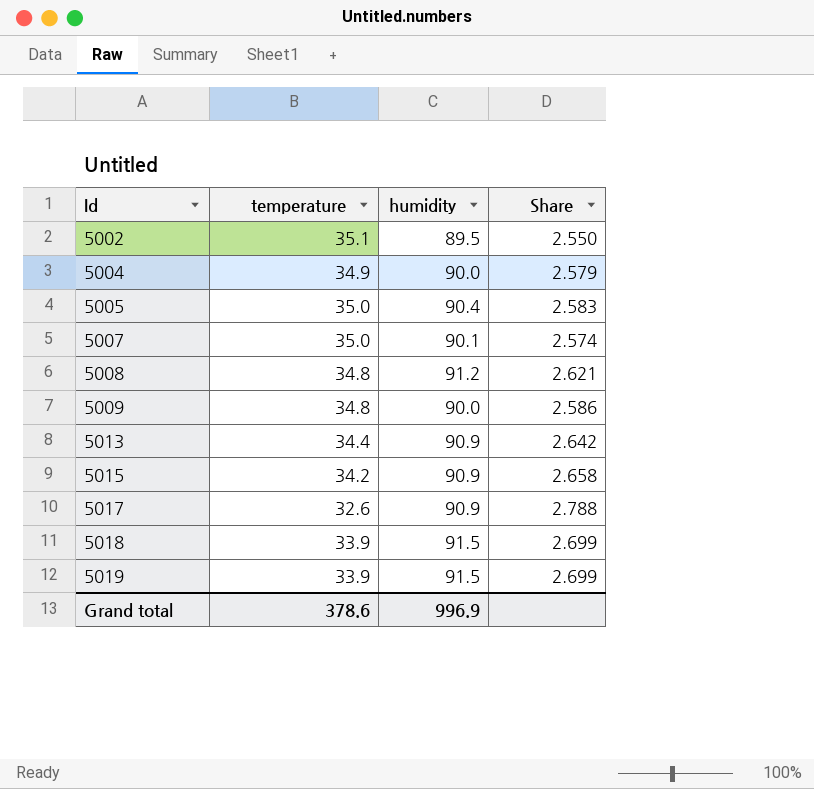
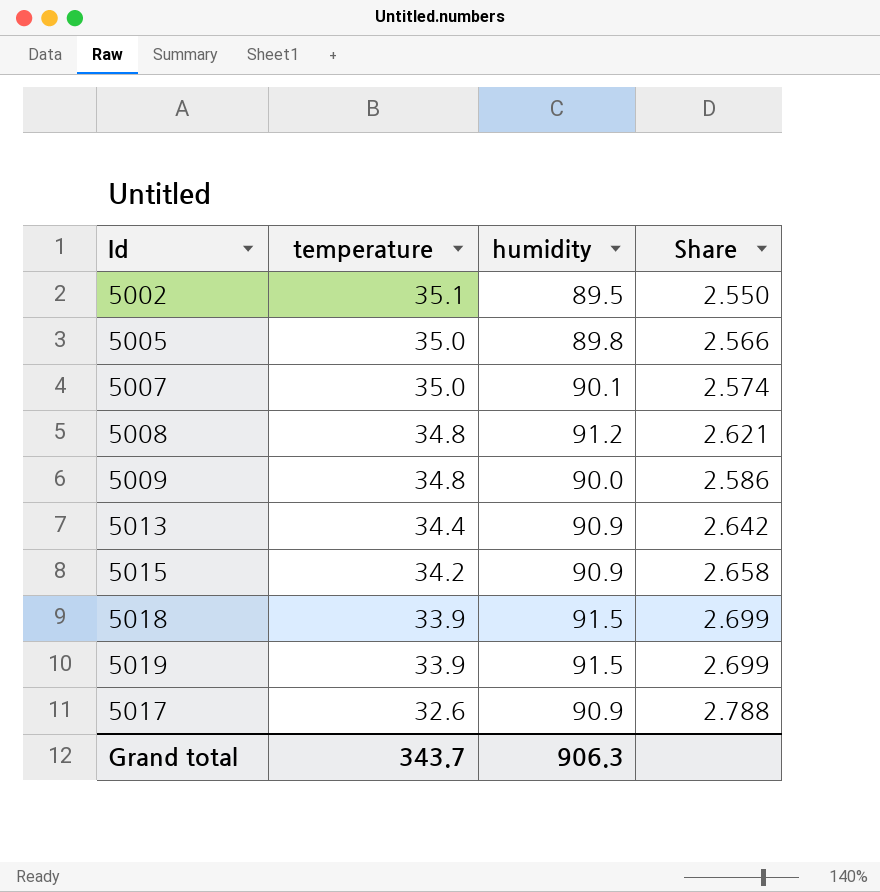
row order: Id ascending -> temperature descending
row 5004: 34.9 | 90.0 | 2.579 -> none
5005 | humidity: 90.4 -> 89.8
5005 | Share: 2.583 -> 2.566
Grand total | temperature: 378.6 -> 343.7
Grand total | humidity: 996.9 -> 906.3

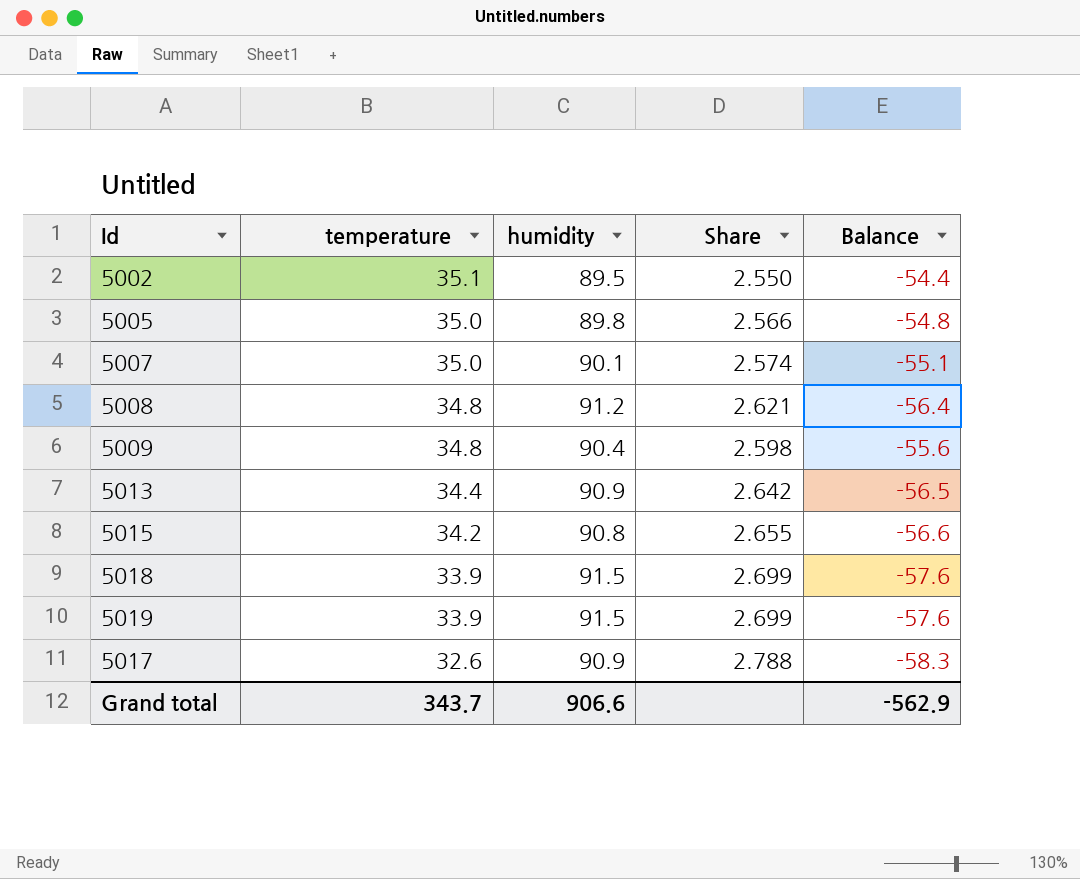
column Balance | formula: none -> [temperature] - [humidity]
5009 | humidity: 90.0 -> 90.4
5009 | Share: 2.586 -> 2.598
5015 | humidity: 90.9 -> 90.8
5015 | Share: 2.658 -> 2.655
Grand total | humidity: 906.3 -> 906.6

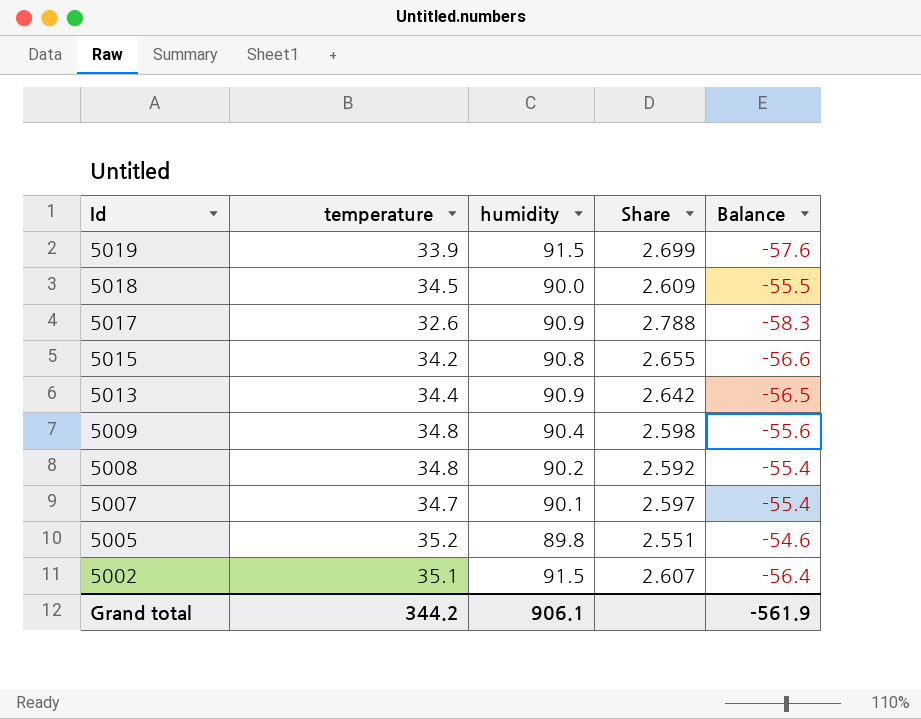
row order: temperature descending -> Id descending
5018 | temperature: 33.9 -> 34.5
5018 | humidity: 91.5 -> 90.0
5018 | Share: 2.699 -> 2.609
5018 | Balance: -57.6 -> -55.5
5008 | humidity: 91.2 -> 90.2
5008 | Share: 2.621 -> 2.592
5008 | Balance: -56.4 -> -55.4
5007 | temperature: 35.0 -> 34.7
5007 | Share: 2.574 -> 2.597
5007 | Balance: -55.1 -> -55.4
5005 | temperature: 35.0 -> 35.2
5005 | Share: 2.566 -> 2.551
5005 | Balance: -54.8 -> -54.6
5002 | humidity: 89.5 -> 91.5
5002 | Share: 2.550 -> 2.607
5002 | Balance: -54.4 -> -56.4
Grand total | temperature: 343.7 -> 344.2
Grand total | humidity: 906.6 -> 906.1
Grand total | Balance: -562.9 -> -561.9

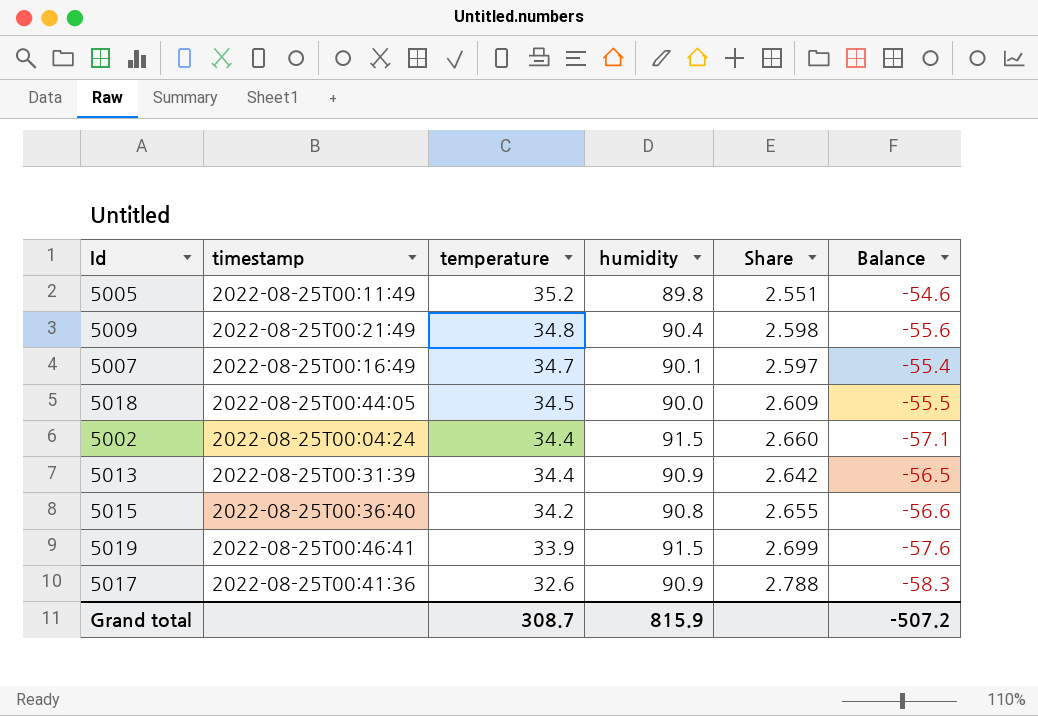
row order: Id descending -> temperature descending
column timestamp | position: none -> 2
row 5008: 34.8 | 90.2 | 2.592 | -55.4 -> none
5002 | temperature: 35.1 -> 34.4
5002 | Share: 2.607 -> 2.660
5002 | Balance: -56.4 -> -57.1
Grand total | temperature: 344.2 -> 308.7
Grand total | humidity: 906.1 -> 815.9
Grand total | Balance: -561.9 -> -507.2

